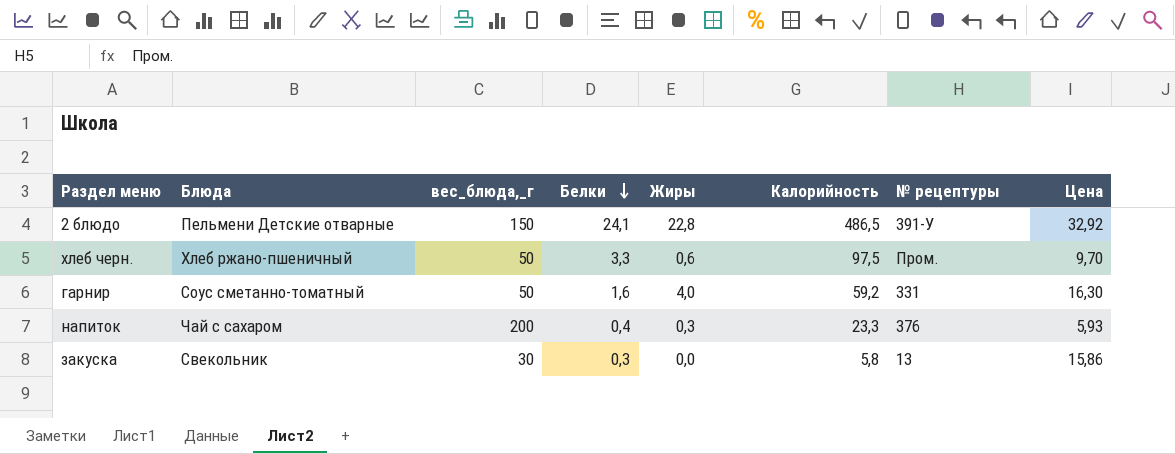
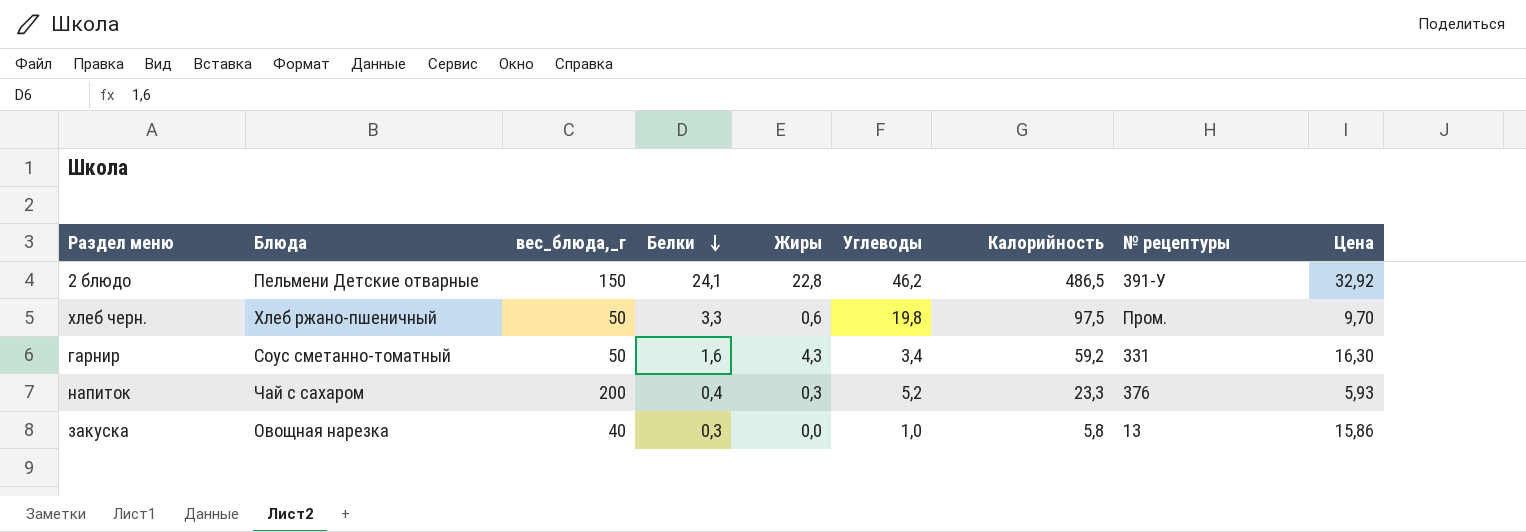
column Углеводы | position: none -> 6
гарнир | Жиры: 4,0 -> 4,3
закуска | Блюда: Свекольник -> Овощная нарезка
закуска | вес_блюда,_г: 30 -> 40

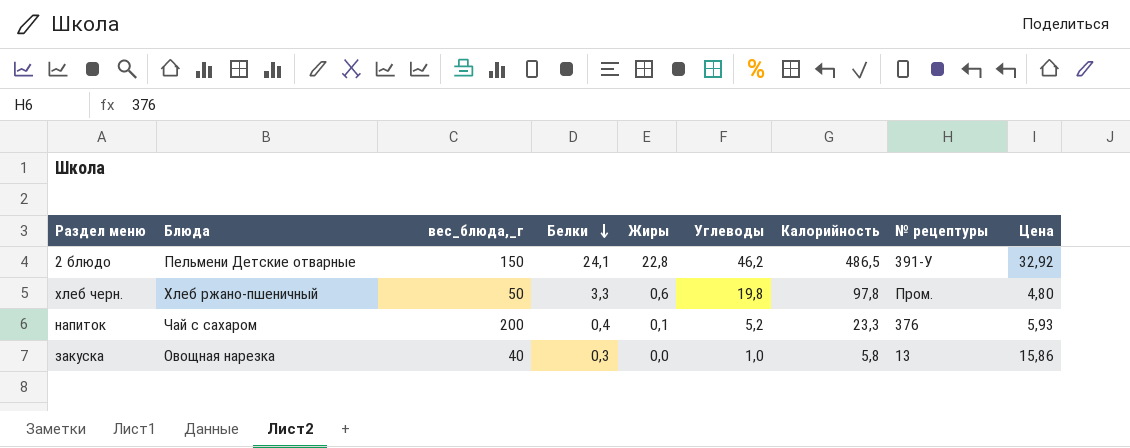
row гарнир: Соус сметанно-томатный | 50 | 1,6 | 4,3 | 3,4 | 59,2 | 331 | 16,30 -> none
хлеб черн. | Калорийность: 97,5 -> 97,8
хлеб черн. | Цена: 9,70 -> 4,80
напиток | Жиры: 0,3 -> 0,1

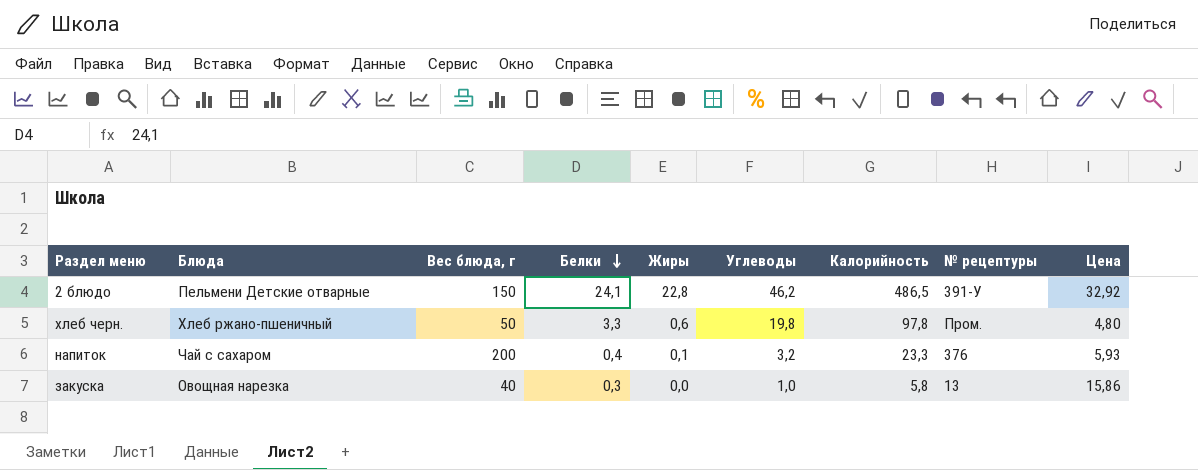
column name: вес_блюда,_г -> Вес блюда, г
напиток | Углеводы: 5,2 -> 3,2

